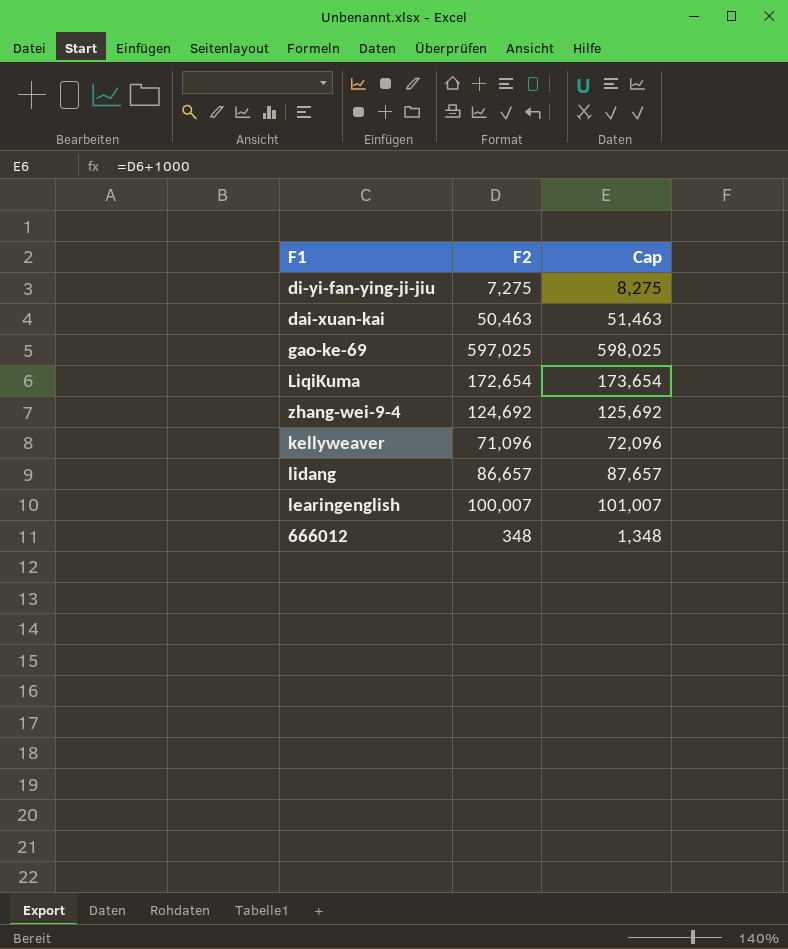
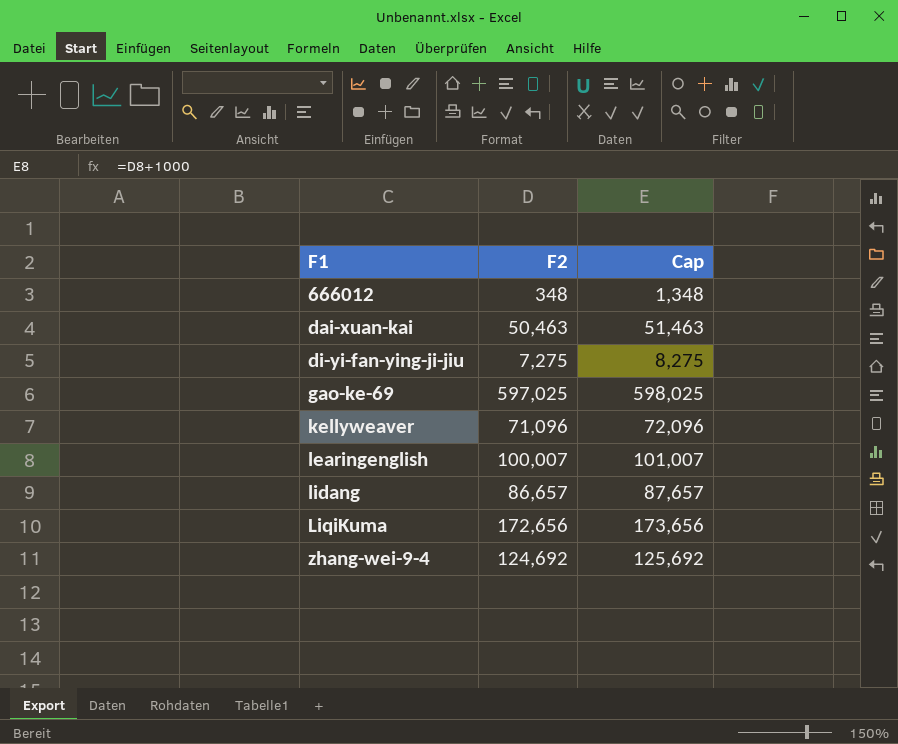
row order: none -> F1 ascending
LiqiKuma | F2: 172,654 -> 172,656
LiqiKuma | Cap: 173,654 -> 173,656

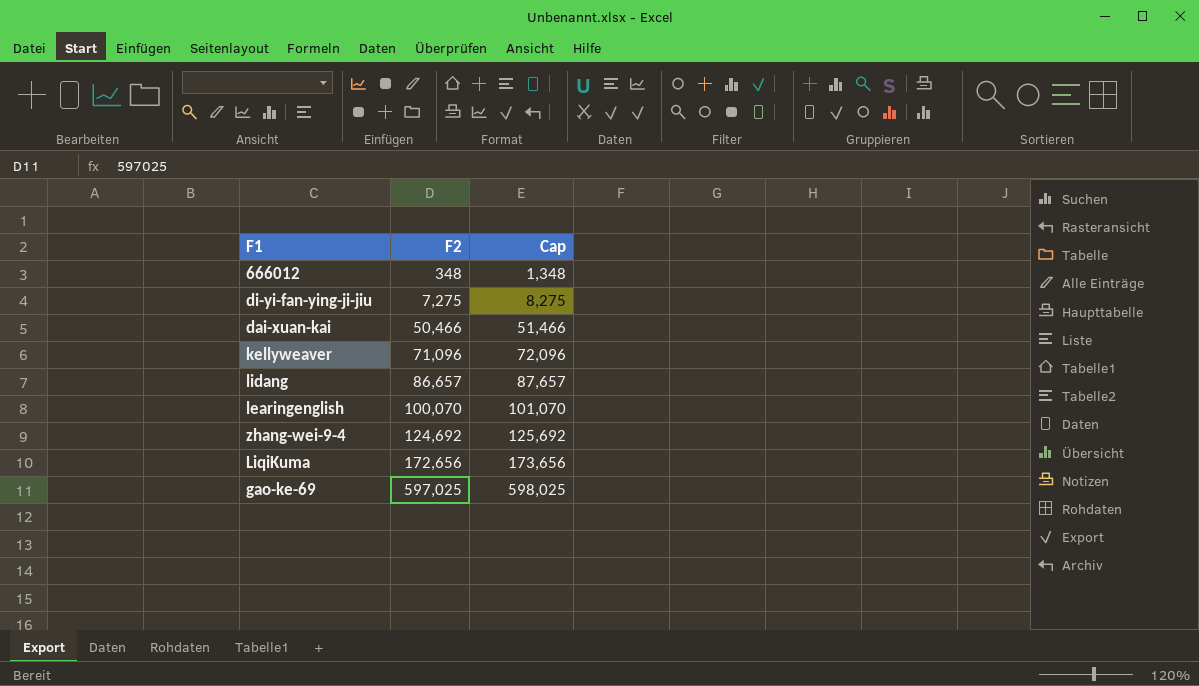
row order: F1 ascending -> F2 ascending
dai-xuan-kai | F2: 50,463 -> 50,466
dai-xuan-kai | Cap: 51,463 -> 51,466
learingenglish | F2: 100,007 -> 100,070
learingenglish | Cap: 101,007 -> 101,070

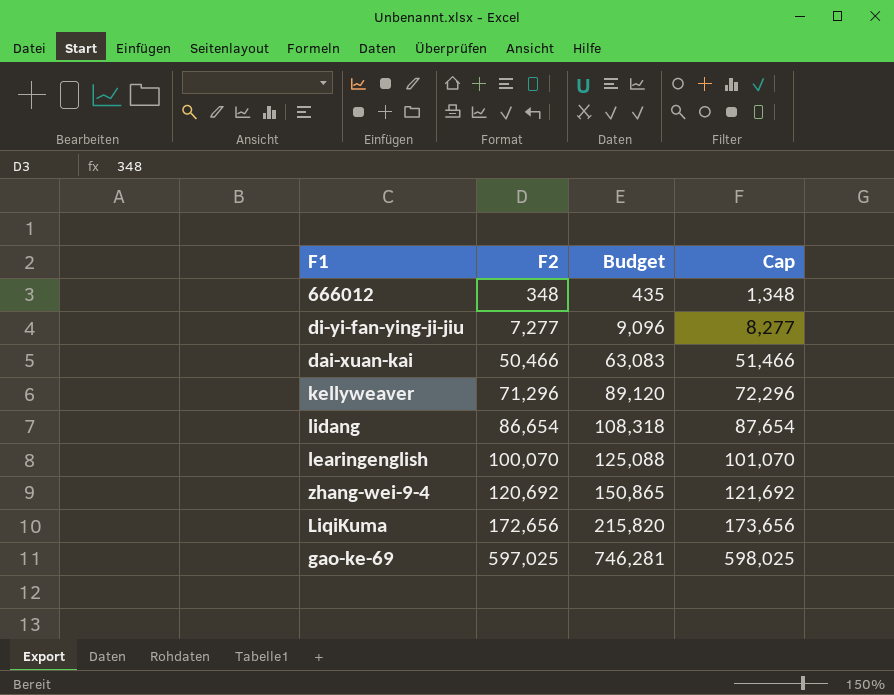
column Budget | formula: none -> [F2] * 1.25
di-yi-fan-ying-ji-jiu | F2: 7,275 -> 7,277
di-yi-fan-ying-ji-jiu | Cap: 8,275 -> 8,277
kellyweaver | F2: 71,096 -> 71,296
kellyweaver | Cap: 72,096 -> 72,296
lidang | F2: 86,657 -> 86,654
lidang | Cap: 87,657 -> 87,654
zhang-wei-9-4 | F2: 124,692 -> 120,692
zhang-wei-9-4 | Cap: 125,692 -> 121,692

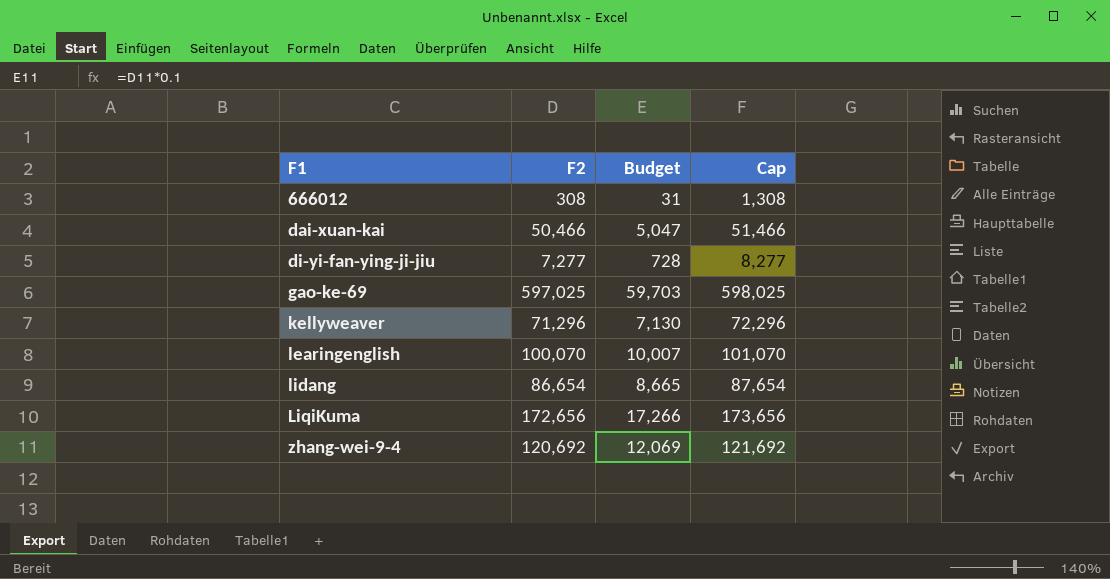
row order: F2 ascending -> F1 ascending
column Budget | formula: [F2] * 1.25 -> [F2] * 0.1
666012 | F2: 348 -> 308
666012 | Cap: 1,348 -> 1,308

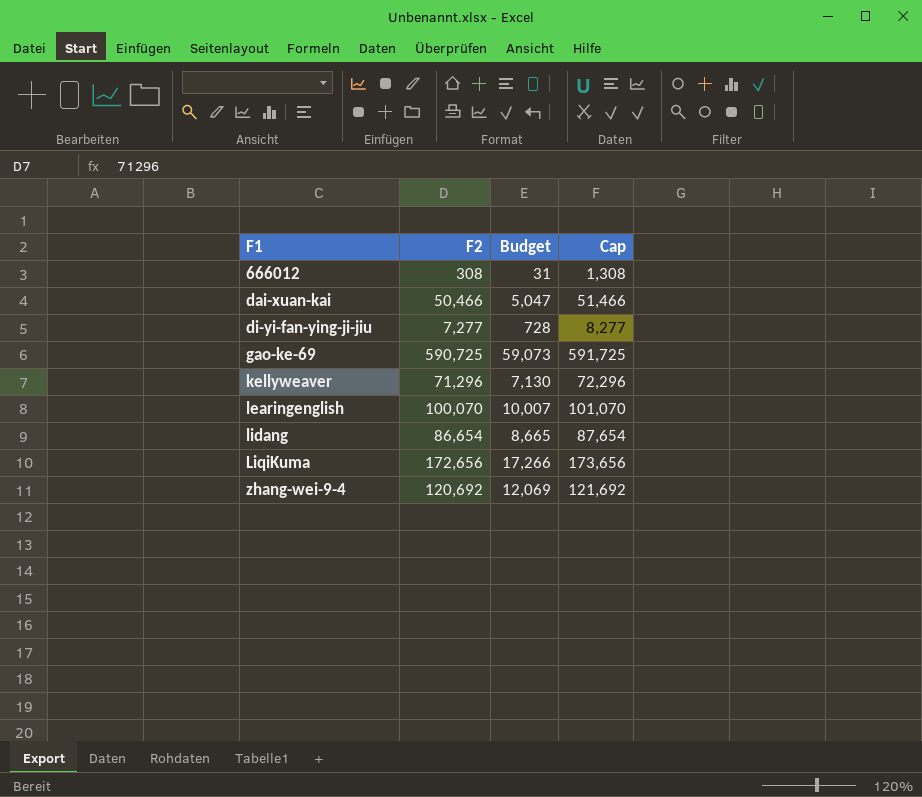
gao-ke-69 | F2: 597,025 -> 590,725
gao-ke-69 | Budget: 59,703 -> 59,073
gao-ke-69 | Cap: 598,025 -> 591,725

